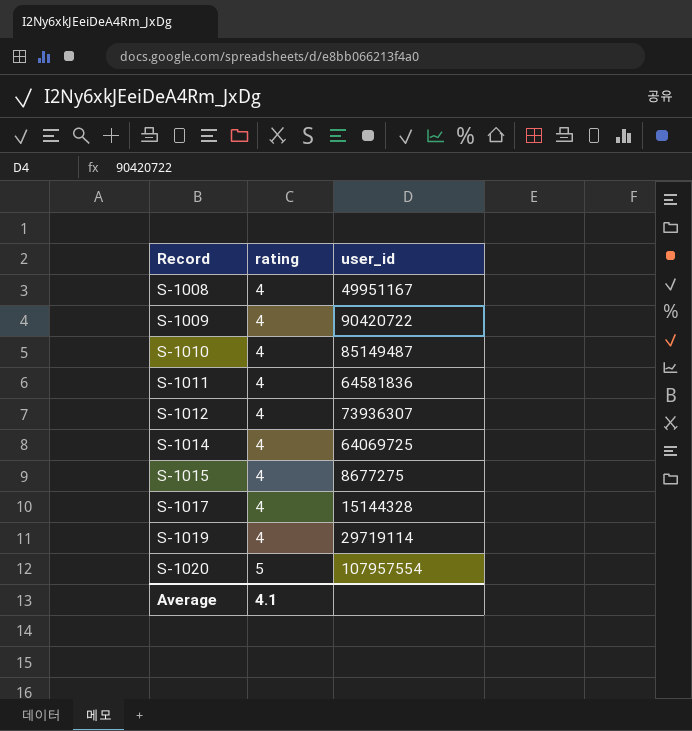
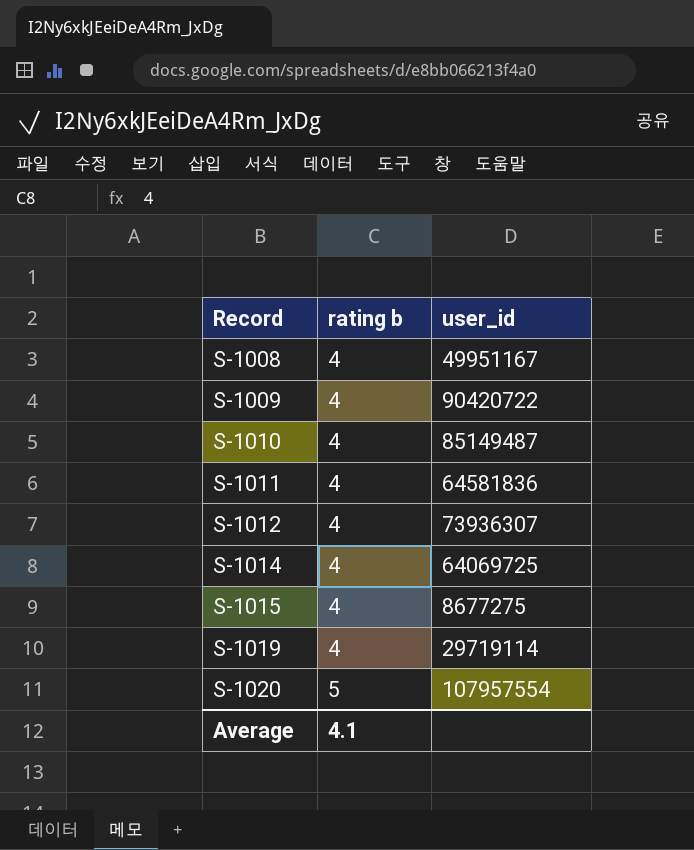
column name: rating -> rating b
row S-1017: 4 | 15144328 -> none

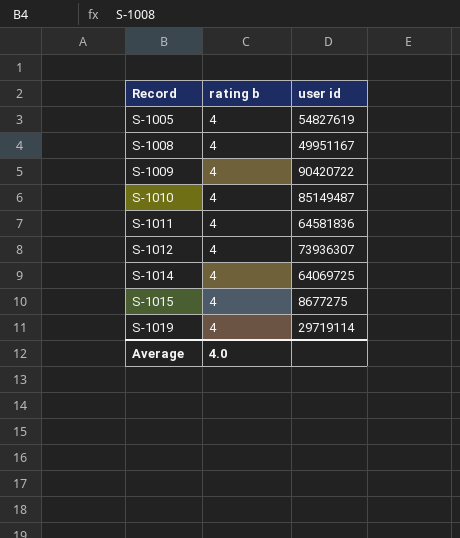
column name: user_id -> user id
row S-1020: 5 | 107957554 -> none
row S-1005: none -> 4 | 54827619
Average | rating b: 4.1 -> 4.0

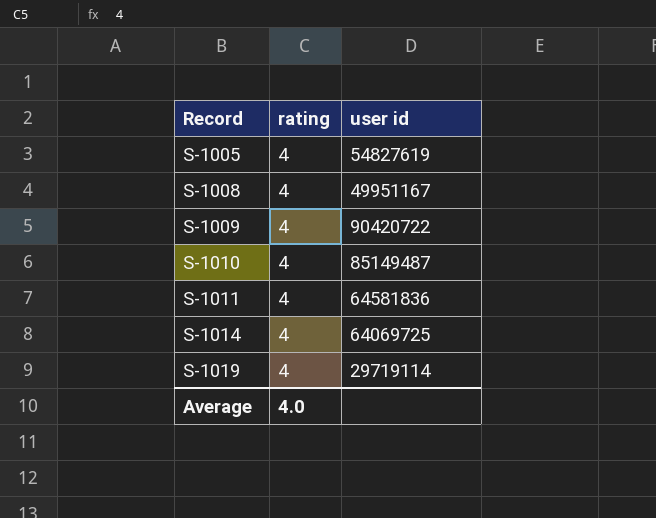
column name: rating b -> rating
row S-1012: 4 | 73936307 -> none
row S-1015: 4 | 8677275 -> none

